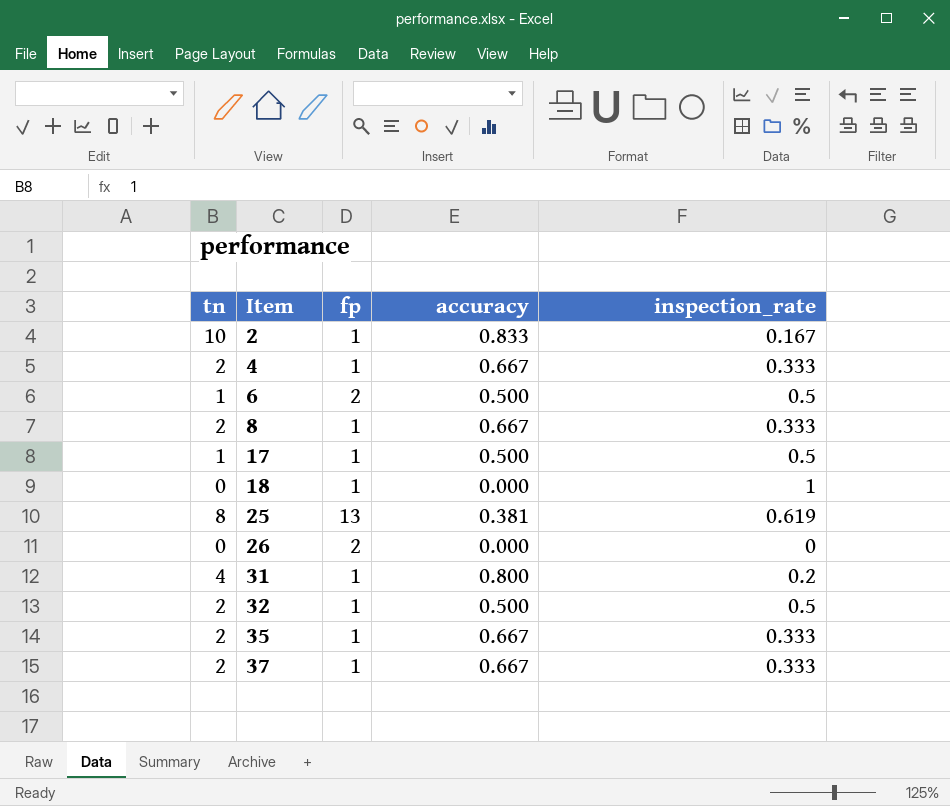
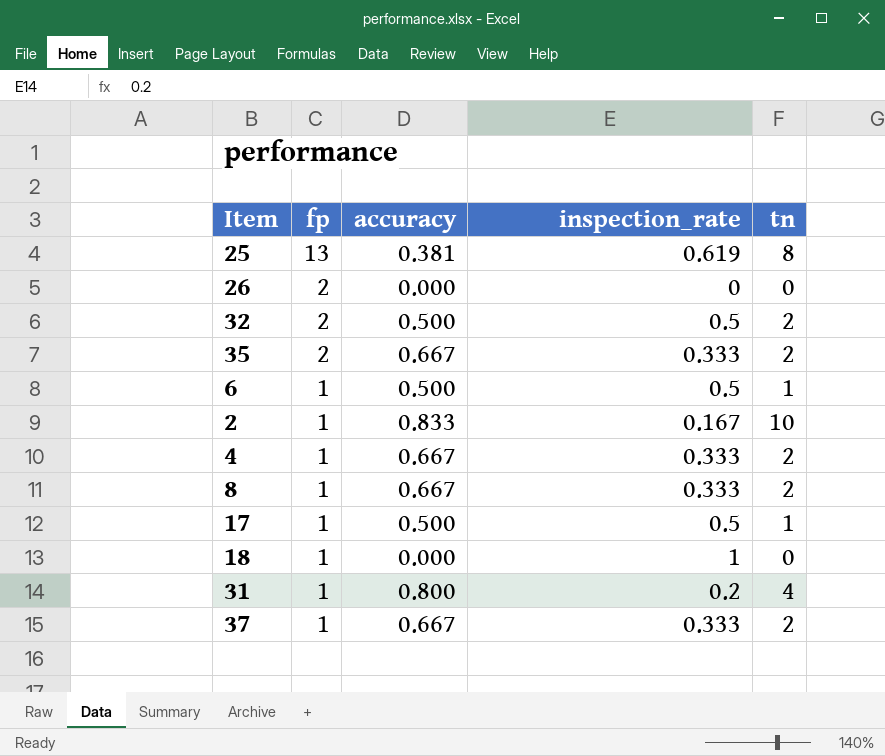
row order: Item ascending -> fp descending
column tn | position: 1 -> 5
32 | fp: 1 -> 2
35 | fp: 1 -> 2
6 | fp: 2 -> 1

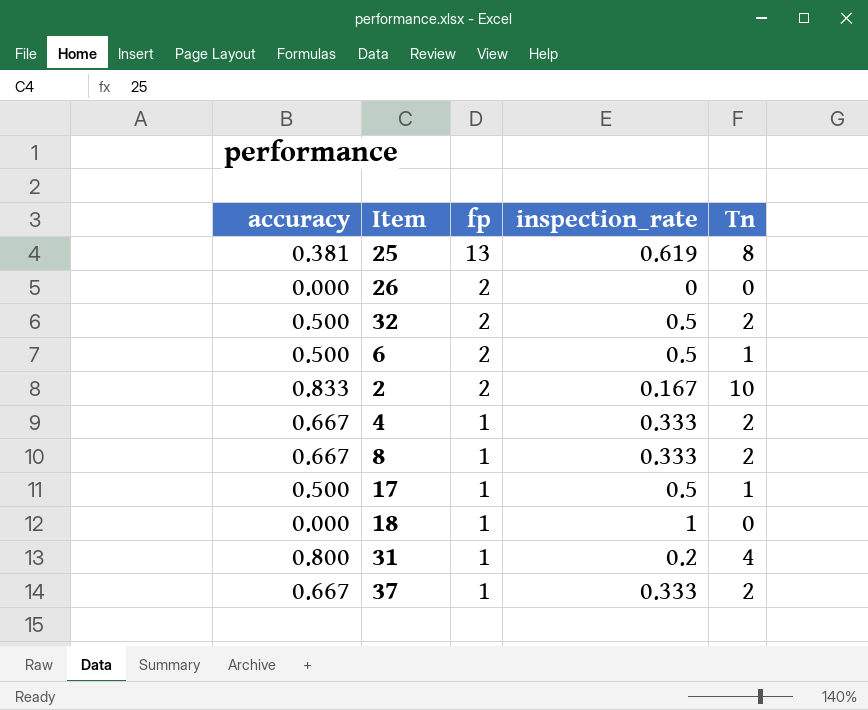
column accuracy | position: 3 -> 1
column name: tn -> Tn
row 35: 2 | 0.667 | 0.333 | 2 -> none
6 | fp: 1 -> 2
2 | fp: 1 -> 2

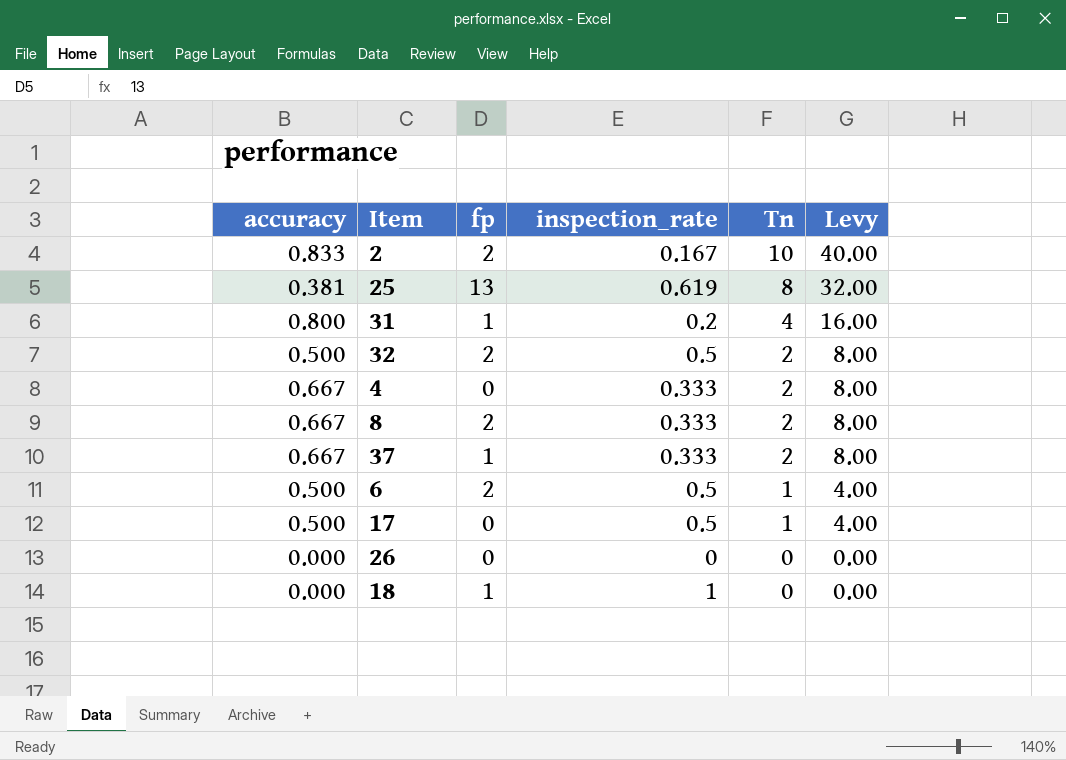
row order: fp descending -> Tn descending
column Levy | formula: none -> [Tn] * 4
4 | fp: 1 -> 0
8 | fp: 1 -> 2
17 | fp: 1 -> 0
26 | fp: 2 -> 0

